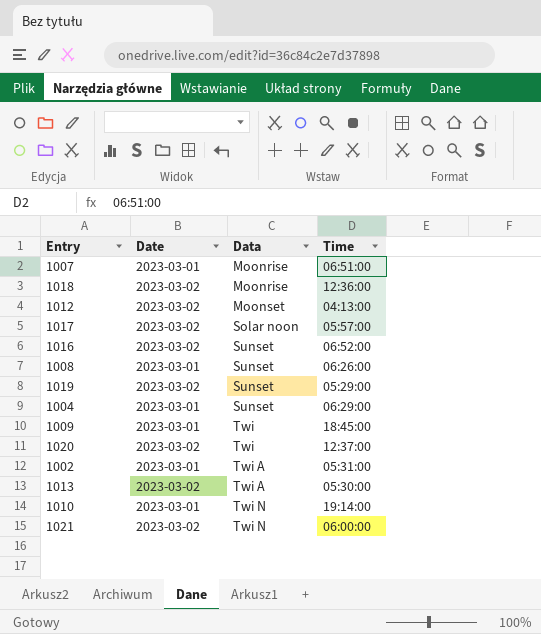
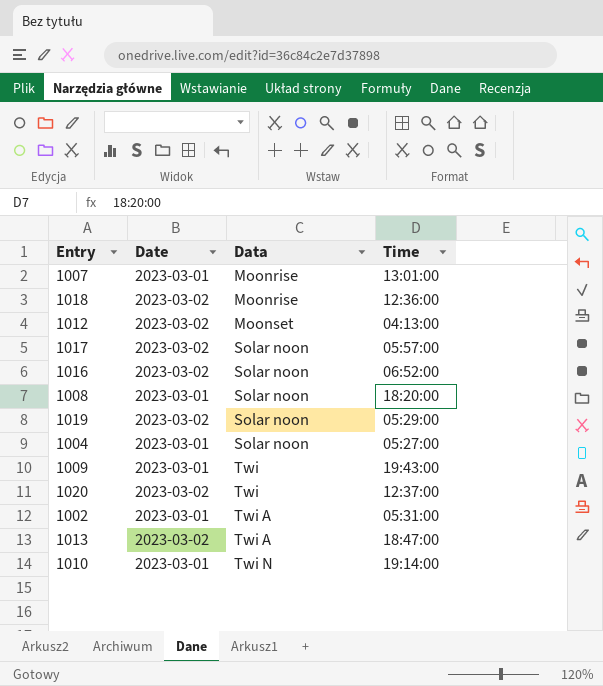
row 1021: 2023-03-02 | Twi N | 06:00:00 -> none
1007 | Time: 06:51:00 -> 13:01:00
1016 | Data: Sunset -> Solar noon
1008 | Data: Sunset -> Solar noon
1008 | Time: 06:26:00 -> 18:20:00
1019 | Data: Sunset -> Solar noon
1004 | Data: Sunset -> Solar noon
1004 | Time: 06:29:00 -> 05:27:00
1009 | Time: 18:45:00 -> 19:43:00
1013 | Time: 05:30:00 -> 18:47:00

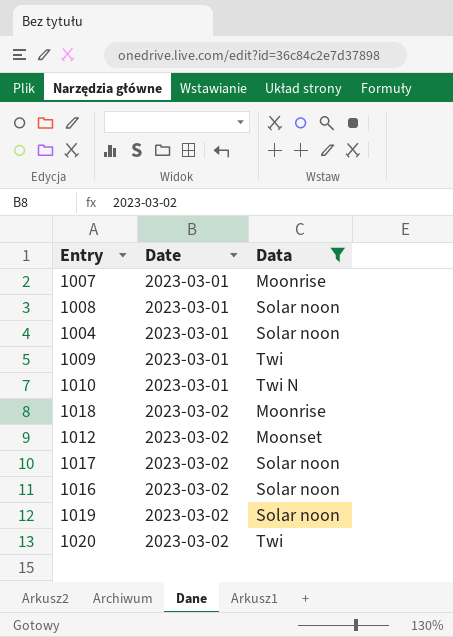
filter: none -> Data != Twi A
row order: Data ascending -> Date ascending
column Time | position: 4 -> none

